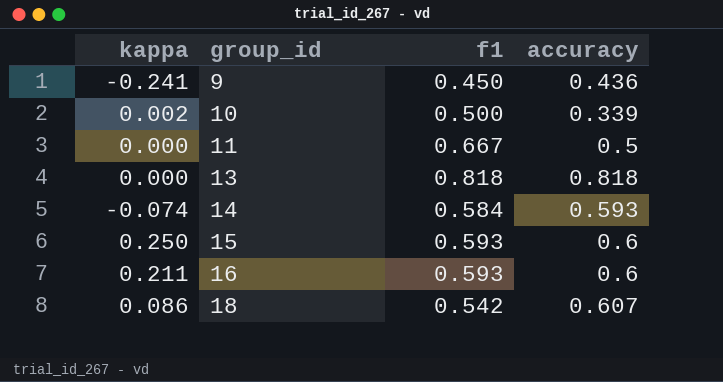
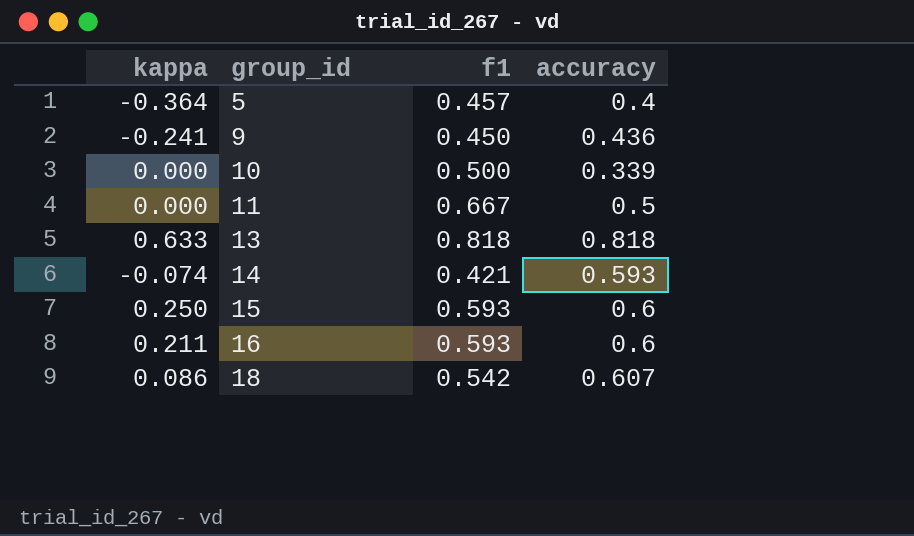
row 5: none -> -0.364 | 0.457 | 0.4
10 | kappa: 0.002 -> 0.000
13 | kappa: 0.000 -> 0.633
14 | f1: 0.584 -> 0.421

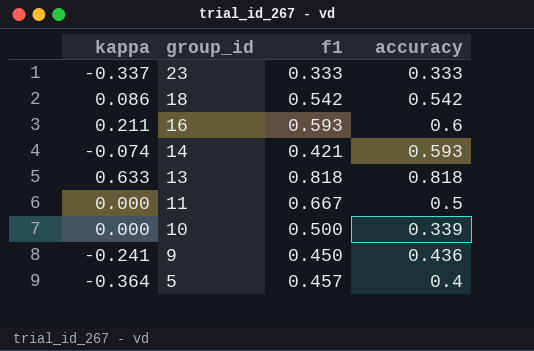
row order: group_id ascending -> group_id descending
row 15: 0.250 | 0.593 | 0.6 -> none
row 23: none -> -0.337 | 0.333 | 0.333
18 | accuracy: 0.607 -> 0.542

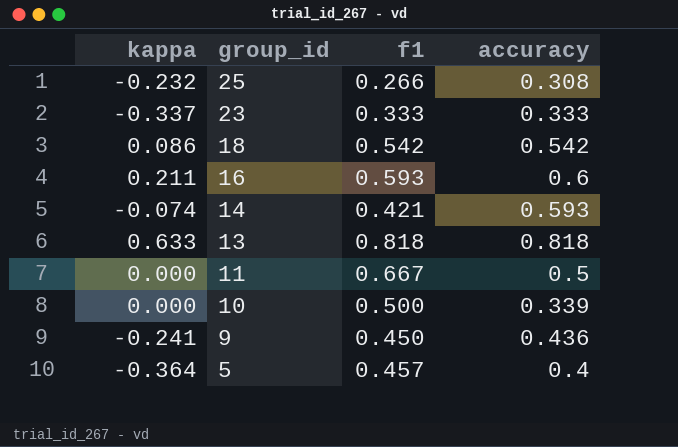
row 25: none -> -0.232 | 0.266 | 0.308

